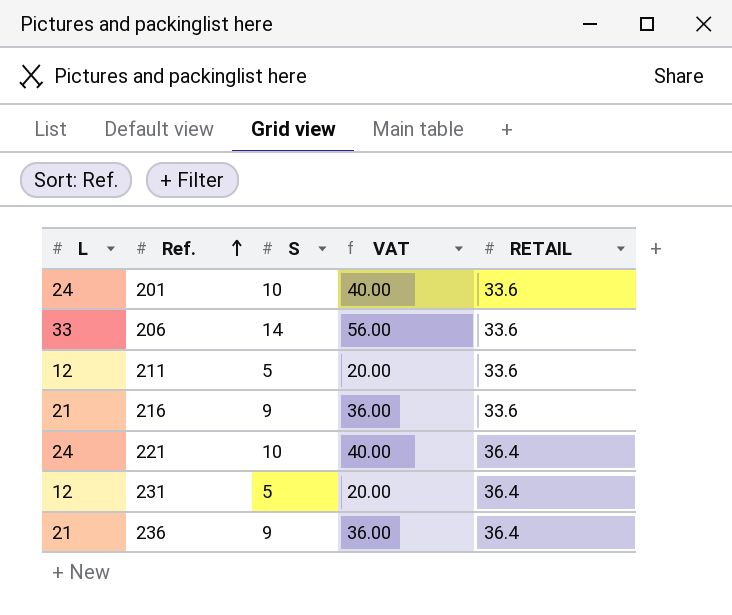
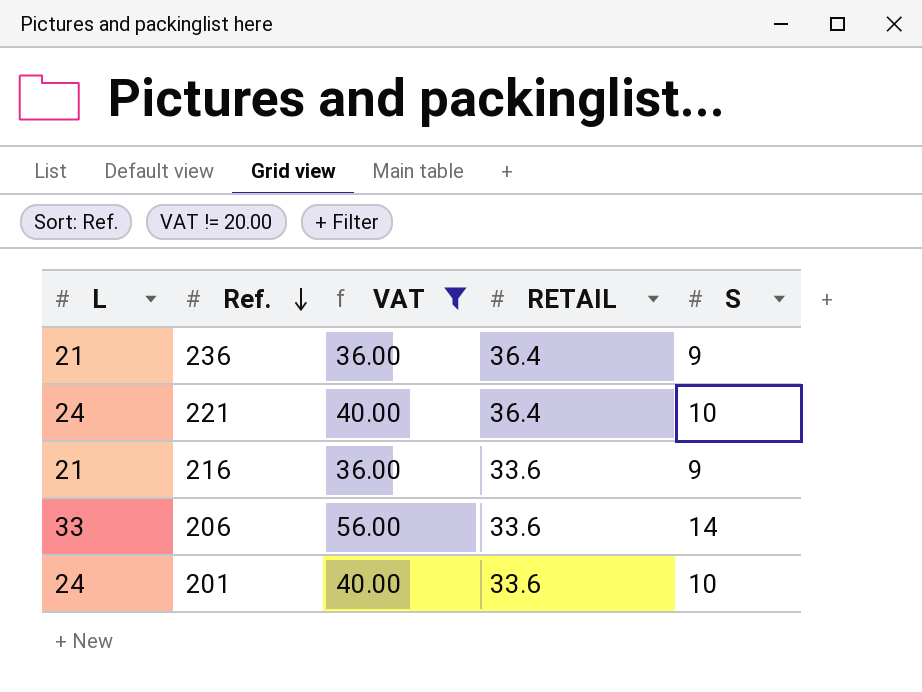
filter: none -> VAT != 20.00
row order: Ref. ascending -> Ref. descending
column S | position: 3 -> 5

